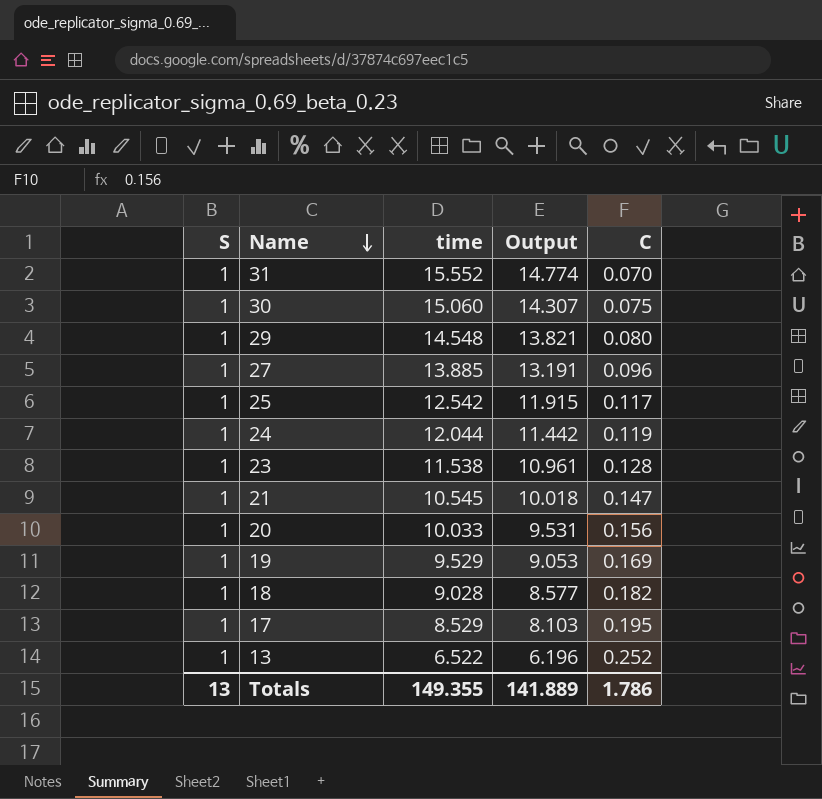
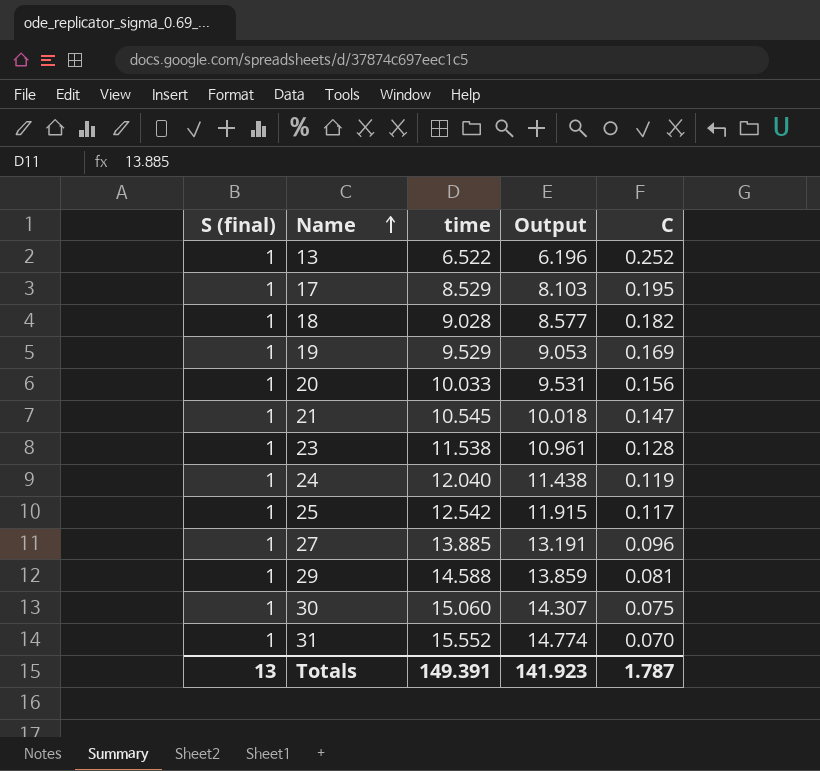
row order: Name descending -> Name ascending
column name: S -> S (final)
24 | time: 12.044 -> 12.040
24 | Output: 11.442 -> 11.438
29 | time: 14.548 -> 14.588
29 | Output: 13.821 -> 13.859
29 | C: 0.080 -> 0.081
Totals | time: 149.355 -> 149.391
Totals | Output: 141.889 -> 141.923
Totals | C: 1.786 -> 1.787

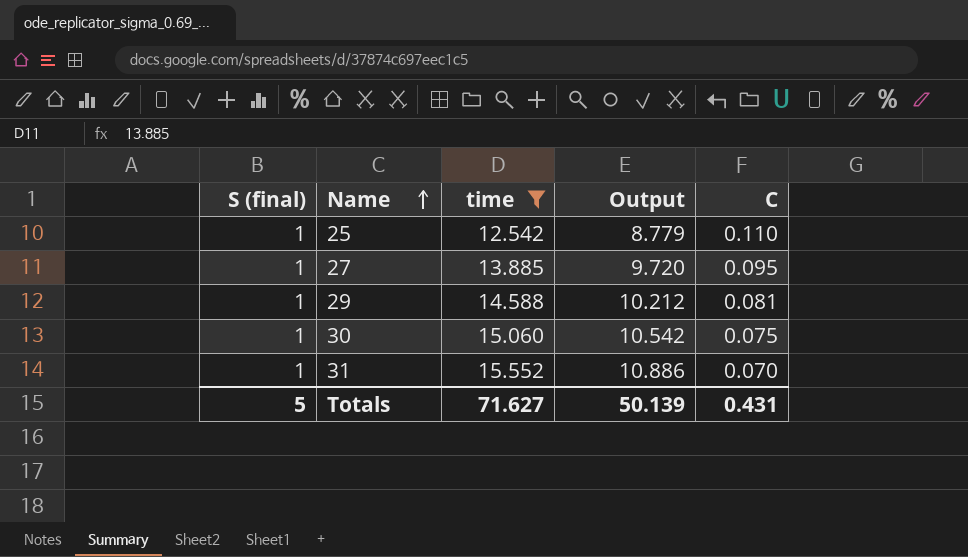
filter: none -> time >= 12.542
column Output | formula: [time] * 0.95 -> [time] * 0.7
25 | C: 0.117 -> 0.110
27 | C: 0.096 -> 0.095
Totals | S (final): 13 -> 5
Totals | time: 149.391 -> 71.627
Totals | Output: 141.923 -> 50.139
Totals | C: 1.787 -> 0.431

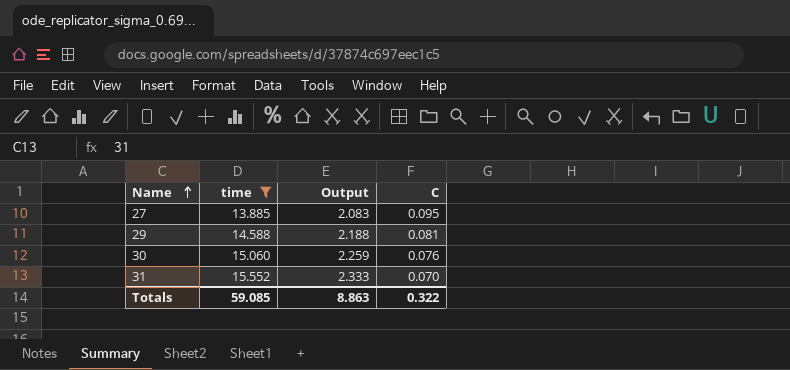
column S (final) | position: 1 -> none
column Output | formula: [time] * 0.7 -> [time] * 0.15
row 25: 1 | 12.542 | 8.779 | 0.110 -> none
30 | C: 0.075 -> 0.076
Totals | time: 71.627 -> 59.085
Totals | Output: 50.139 -> 8.863
Totals | C: 0.431 -> 0.322

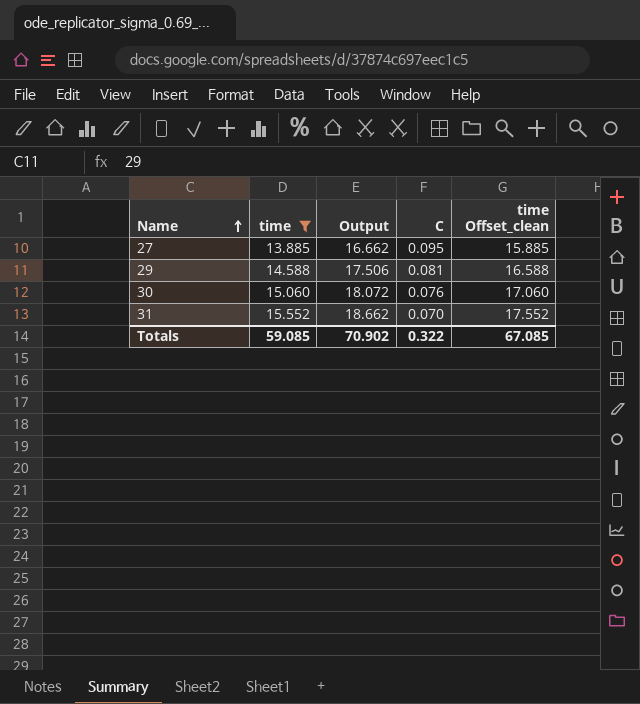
column Output | formula: [time] * 0.15 -> [time] * 1.2
column time Offset_clean | formula: none -> [time] + 2
Totals | Output: 8.863 -> 70.902

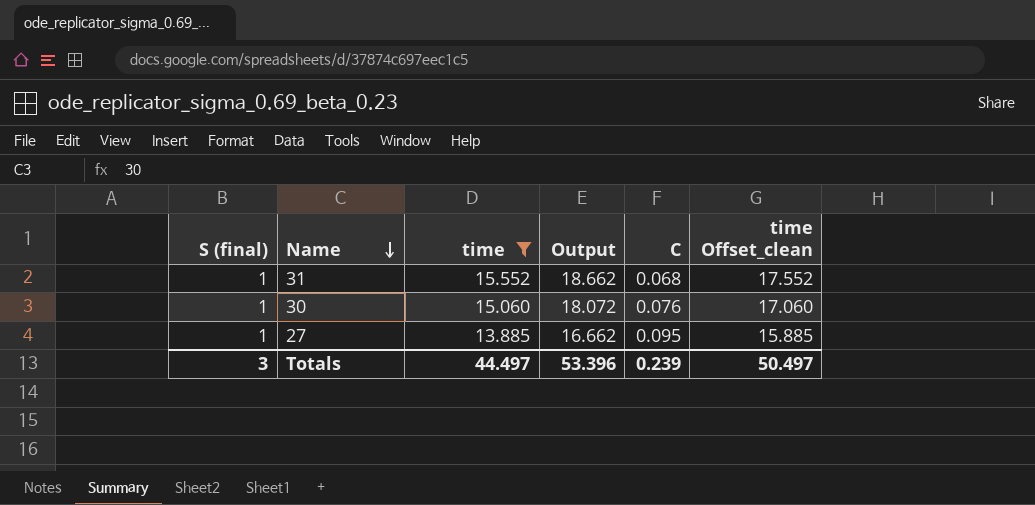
row order: Name ascending -> Name descending
column S (final) | position: none -> 1
row 29: 14.588 | 17.506 | 0.081 | 16.588 -> none
31 | C: 0.070 -> 0.068
Totals | time: 59.085 -> 44.497
Totals | Output: 70.902 -> 53.396
Totals | C: 0.322 -> 0.239
Totals | time Offset_clean: 67.085 -> 50.497

